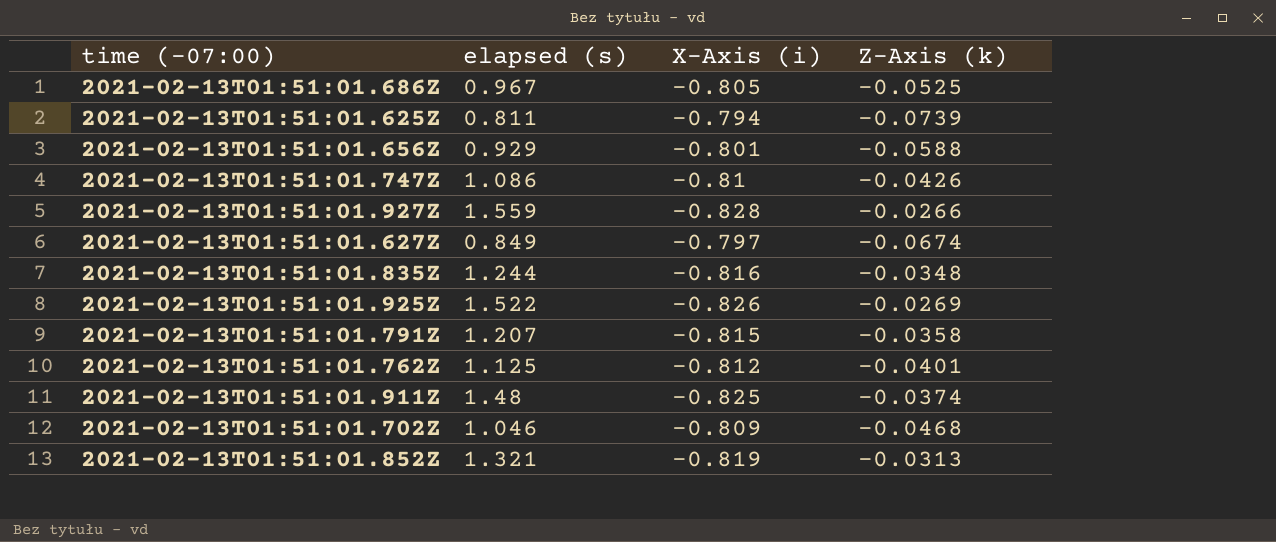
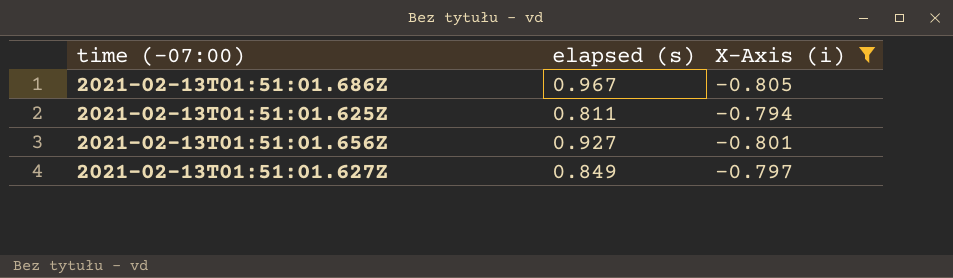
filter: none -> X-Axis (i) >= -0.805
column Z-Axis (k) | position: 4 -> none
2021-02-13T01:51:01.656Z | elapsed (s): 0.929 -> 0.927

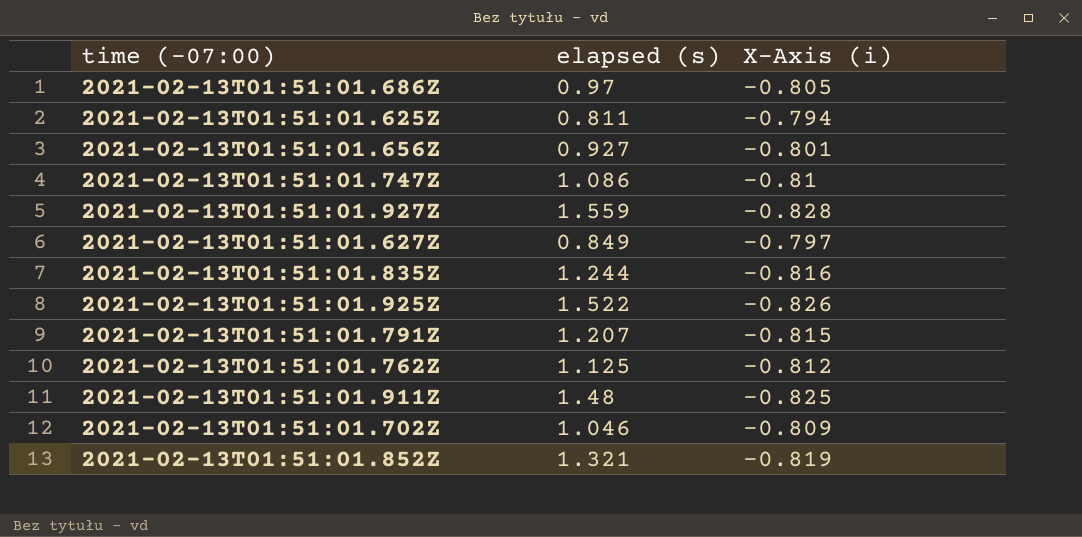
filter: X-Axis (i) >= -0.805 -> none
2021-02-13T01:51:01.686Z | elapsed (s): 0.967 -> 0.97

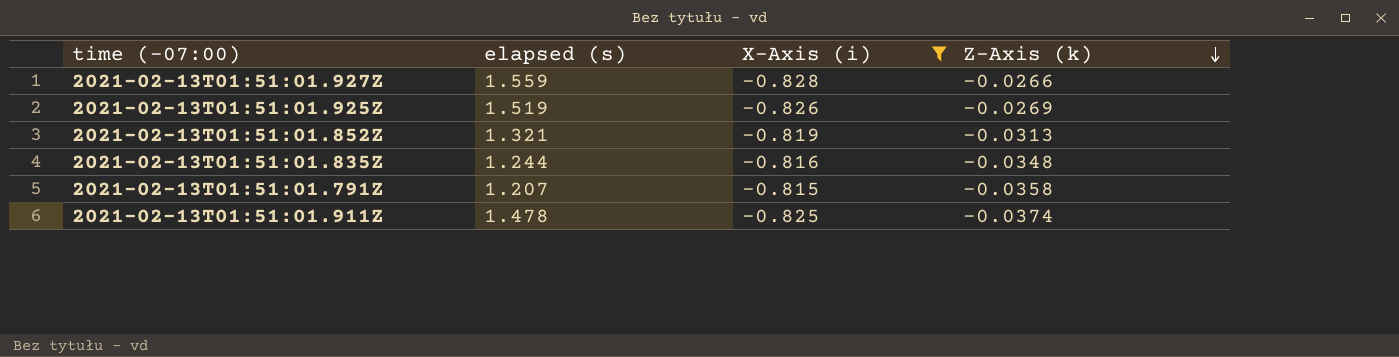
filter: none -> X-Axis (i) <= -0.815
row order: none -> Z-Axis (k) descending
column Z-Axis (k) | position: none -> 4
2021-02-13T01:51:01.925Z | elapsed (s): 1.522 -> 1.519
2021-02-13T01:51:01.911Z | elapsed (s): 1.48 -> 1.478

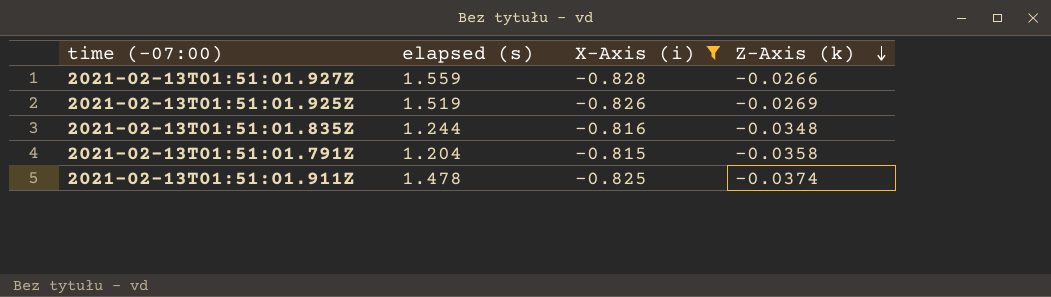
row 2021-02-13T01:51:01.852Z: 1.321 | -0.819 | -0.0313 -> none
2021-02-13T01:51:01.791Z | elapsed (s): 1.207 -> 1.204

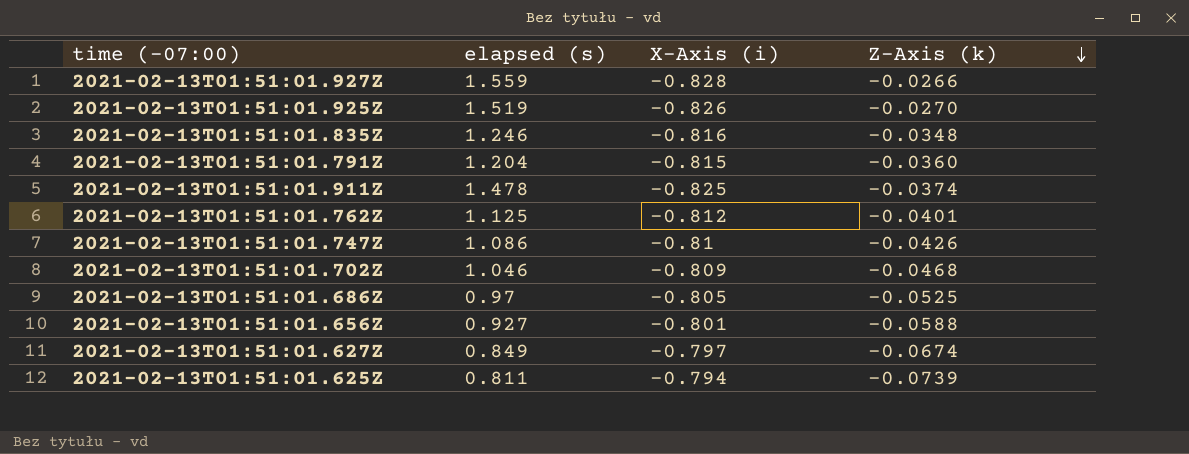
filter: X-Axis (i) <= -0.815 -> none
2021-02-13T01:51:01.925Z | Z-Axis (k): -0.0269 -> -0.0270
2021-02-13T01:51:01.835Z | elapsed (s): 1.244 -> 1.246
2021-02-13T01:51:01.791Z | Z-Axis (k): -0.0358 -> -0.0360

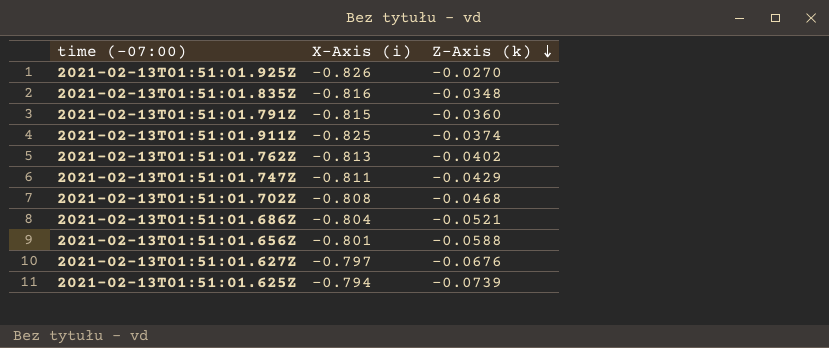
column elapsed (s) | position: 2 -> none
row 2021-02-13T01:51:01.927Z: 1.559 | -0.828 | -0.0266 -> none
2021-02-13T01:51:01.762Z | X-Axis (i): -0.812 -> -0.813
2021-02-13T01:51:01.762Z | Z-Axis (k): -0.0401 -> -0.0402
2021-02-13T01:51:01.747Z | X-Axis (i): -0.81 -> -0.811
2021-02-13T01:51:01.747Z | Z-Axis (k): -0.0426 -> -0.0429
2021-02-13T01:51:01.702Z | X-Axis (i): -0.809 -> -0.808
2021-02-13T01:51:01.686Z | X-Axis (i): -0.805 -> -0.804
2021-02-13T01:51:01.686Z | Z-Axis (k): -0.0525 -> -0.0521
2021-02-13T01:51:01.627Z | Z-Axis (k): -0.0674 -> -0.0676

